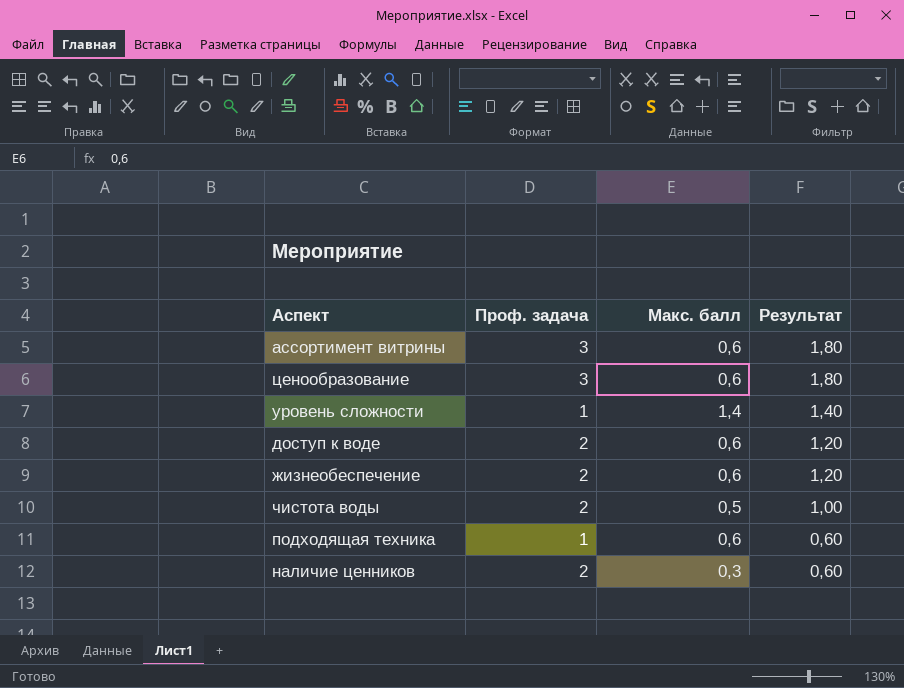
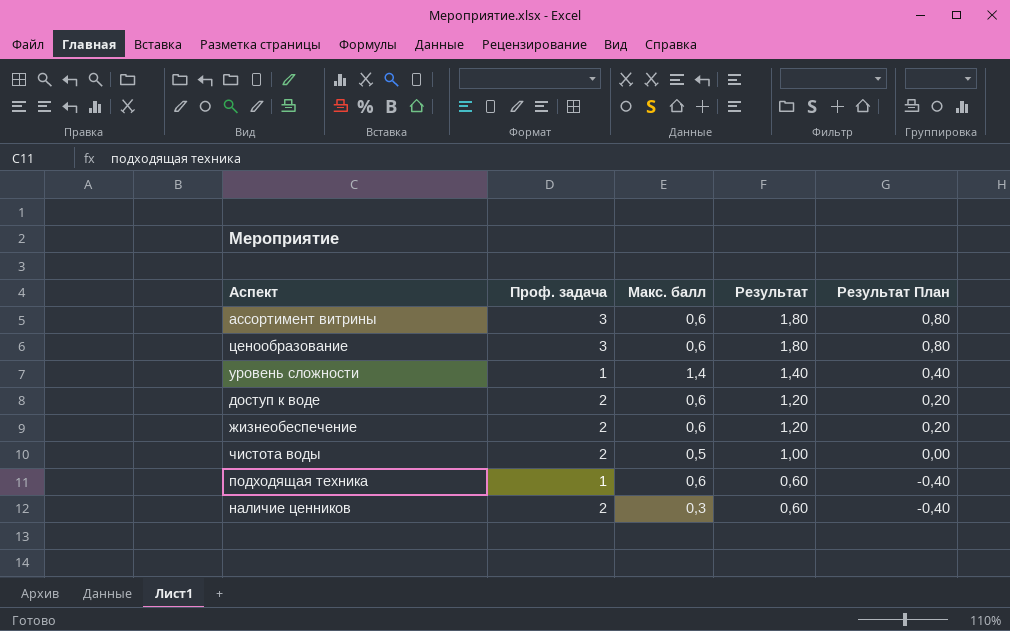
column Результат План | formula: none -> [Результат] - 1

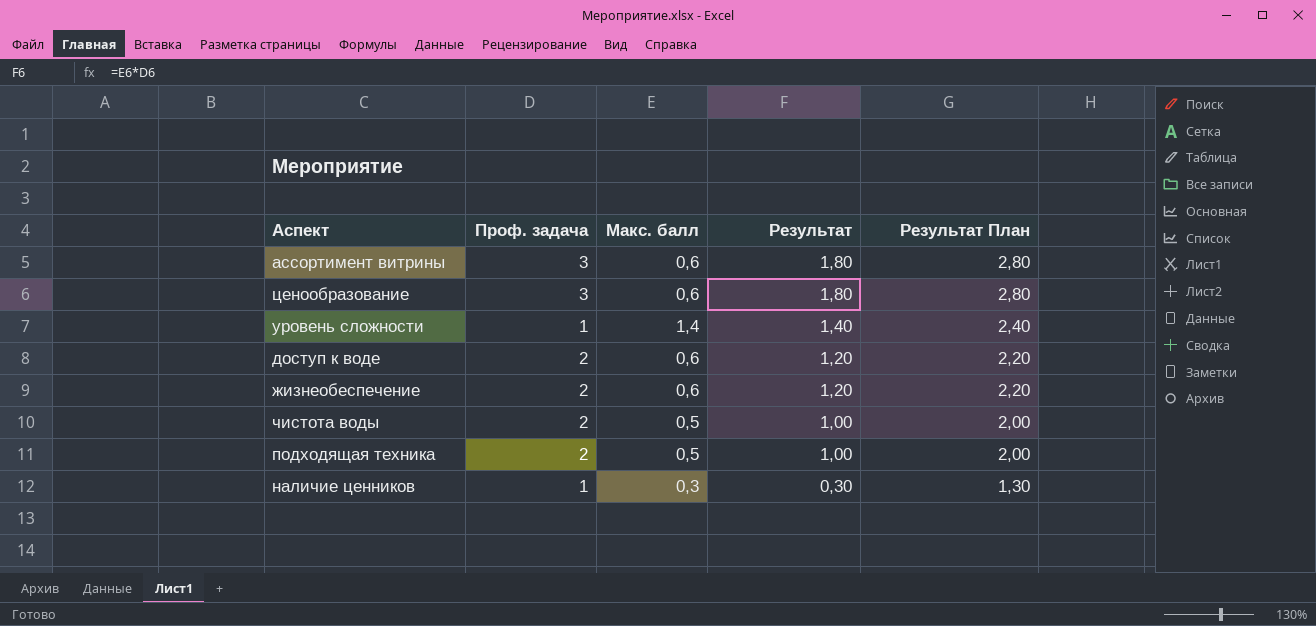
column Результат План | formula: [Результат] - 1 -> [Результат] + 1
подходящая техника | Проф. задача: 1 -> 2
подходящая техника | Макс. балл: 0,6 -> 0,5
подходящая техника | Результат: 0,60 -> 1,00
наличие ценников | Проф. задача: 2 -> 1
наличие ценников | Результат: 0,60 -> 0,30

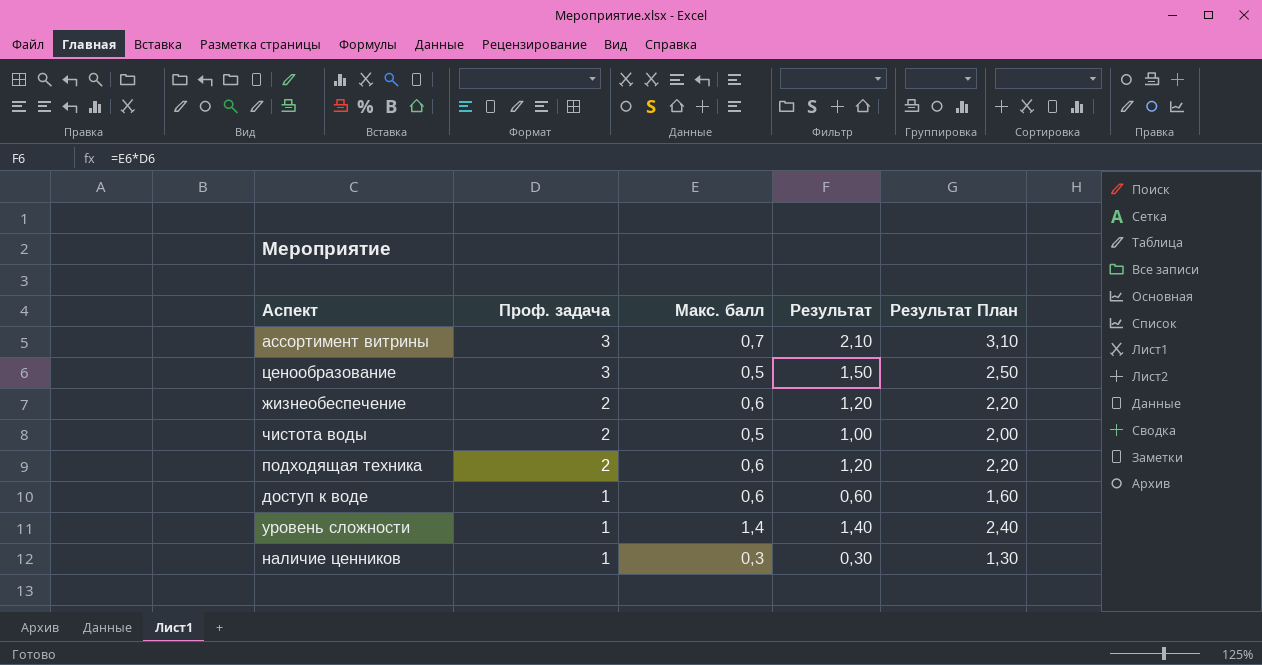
row order: Результат descending -> Проф. задача descending
ассортимент витрины | Макс. балл: 0,6 -> 0,7
ассортимент витрины | Результат: 1,80 -> 2,10
ассортимент витрины | Результат План: 2,80 -> 3,10
ценообразование | Макс. балл: 0,6 -> 0,5
ценообразование | Результат: 1,80 -> 1,50
ценообразование | Результат План: 2,80 -> 2,50
подходящая техника | Макс. балл: 0,5 -> 0,6
подходящая техника | Результат: 1,00 -> 1,20
подходящая техника | Результат План: 2,00 -> 2,20
доступ к воде | Проф. задача: 2 -> 1
доступ к воде | Результат: 1,20 -> 0,60
доступ к воде | Результат План: 2,20 -> 1,60

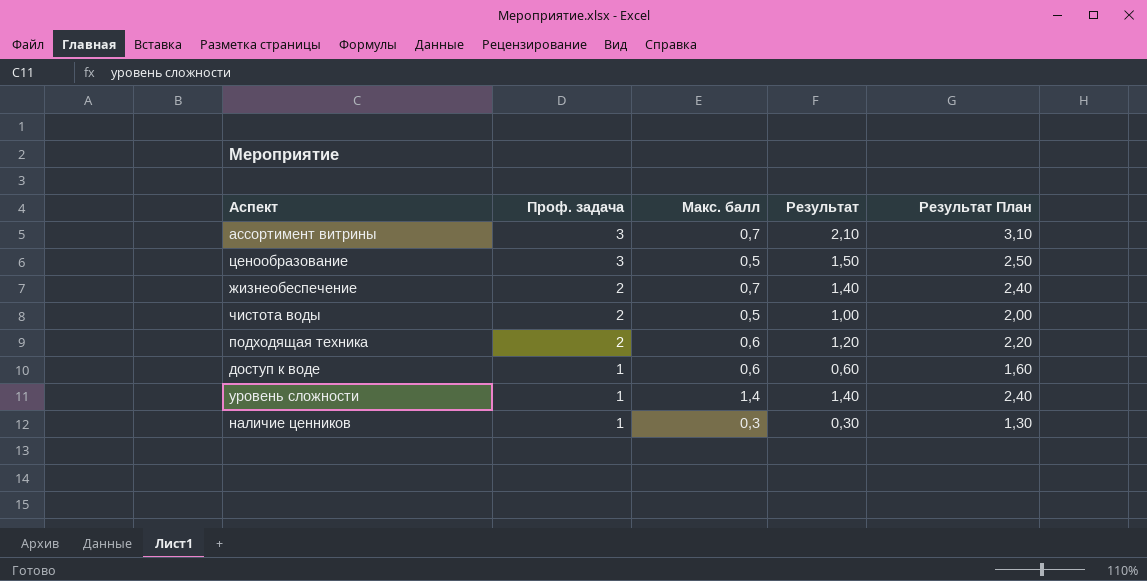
жизнеобеспечение | Макс. балл: 0,6 -> 0,7
жизнеобеспечение | Результат: 1,20 -> 1,40
жизнеобеспечение | Результат План: 2,20 -> 2,40

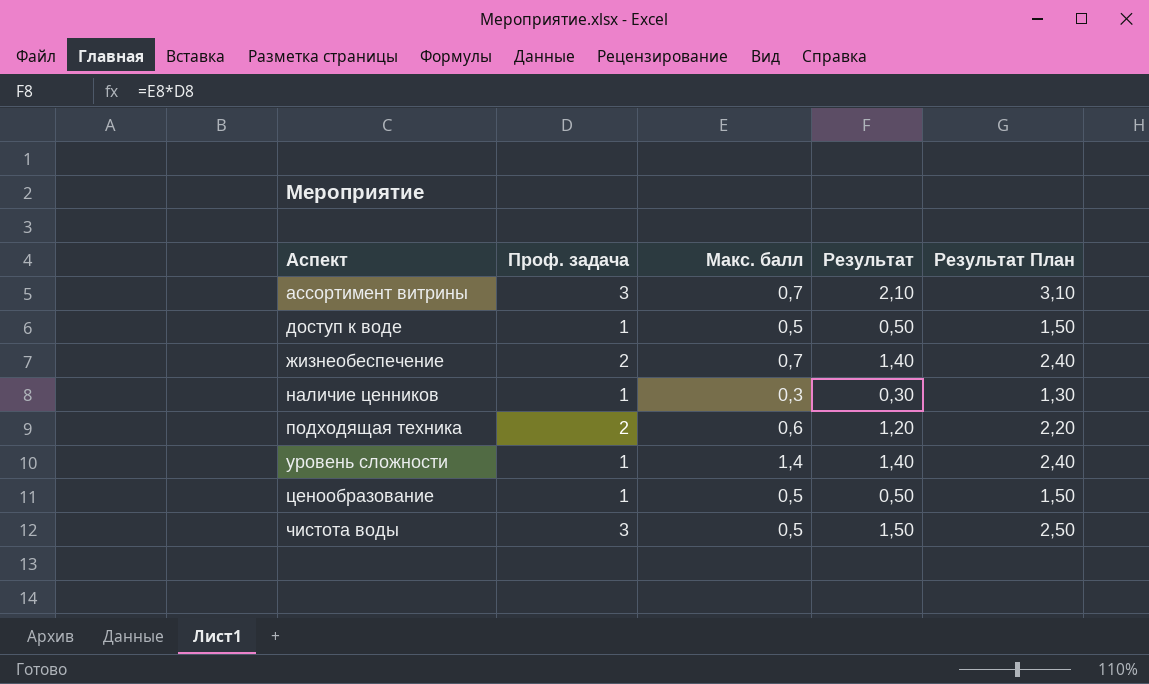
row order: Проф. задача descending -> Аспект ascending
доступ к воде | Макс. балл: 0,6 -> 0,5
доступ к воде | Результат: 0,60 -> 0,50
доступ к воде | Результат План: 1,60 -> 1,50
ценообразование | Проф. задача: 3 -> 1
ценообразование | Результат: 1,50 -> 0,50
ценообразование | Результат План: 2,50 -> 1,50
чистота воды | Проф. задача: 2 -> 3
чистота воды | Результат: 1,00 -> 1,50
чистота воды | Результат План: 2,00 -> 2,50

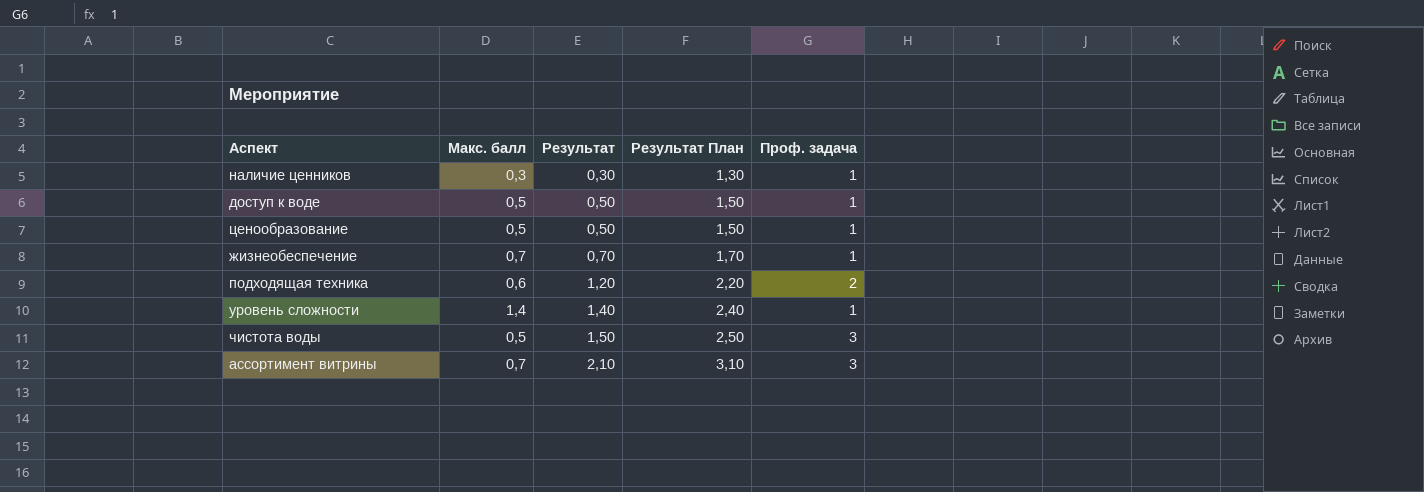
row order: Аспект ascending -> Результат ascending
column Проф. задача | position: 2 -> 5
жизнеобеспечение | Результат: 1,40 -> 0,70
жизнеобеспечение | Результат План: 2,40 -> 1,70
жизнеобеспечение | Проф. задача: 2 -> 1

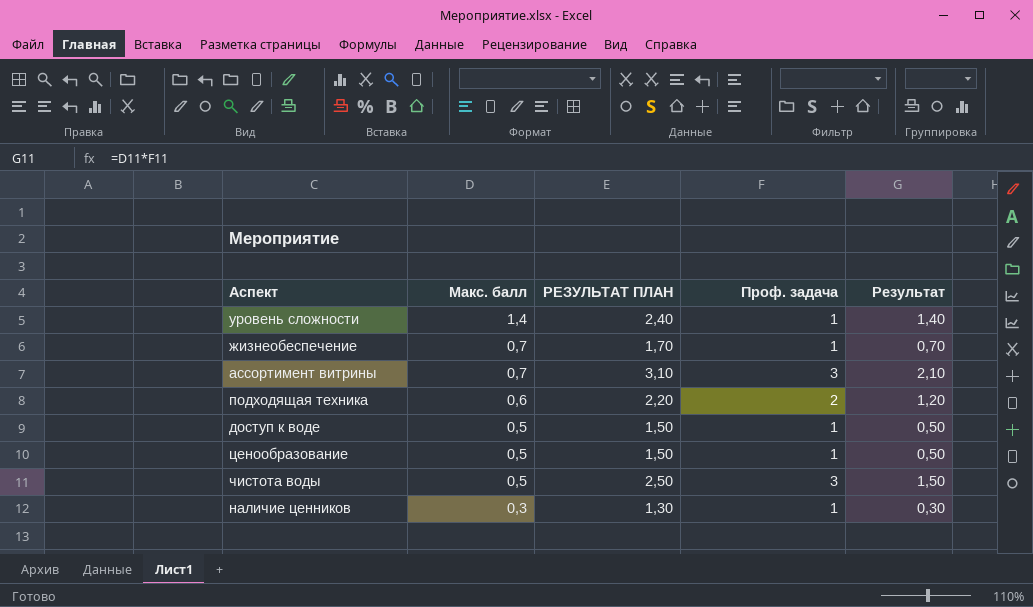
row order: Результат ascending -> Макс. балл descending
column name: Результат План -> РЕЗУЛЬТАТ ПЛАН
column Результат | position: 3 -> 5

